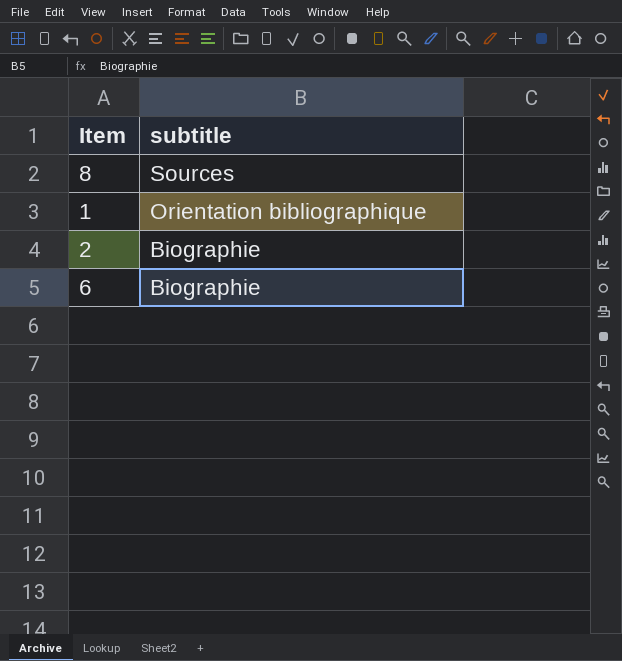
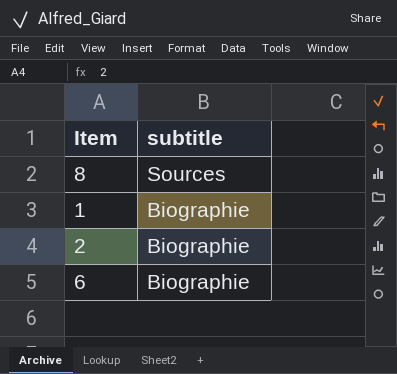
1 | subtitle: Orientation bibliographique -> Biographie

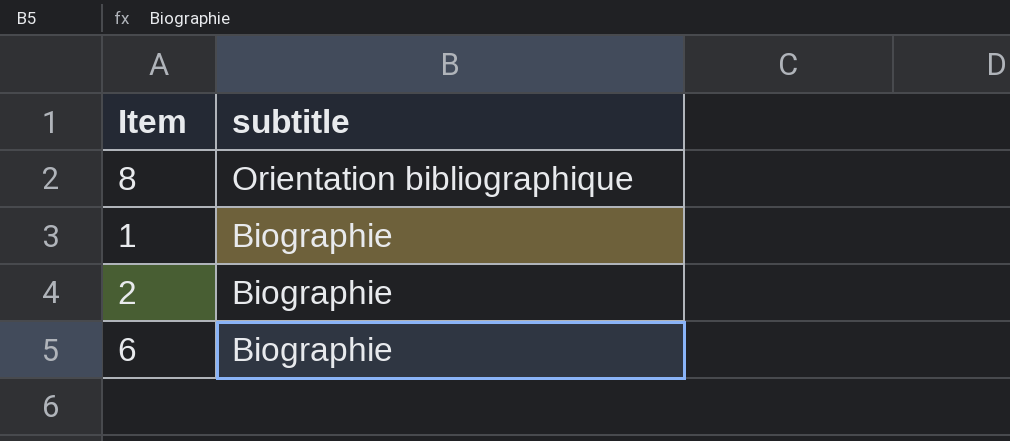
8 | subtitle: Sources -> Orientation bibliographique

